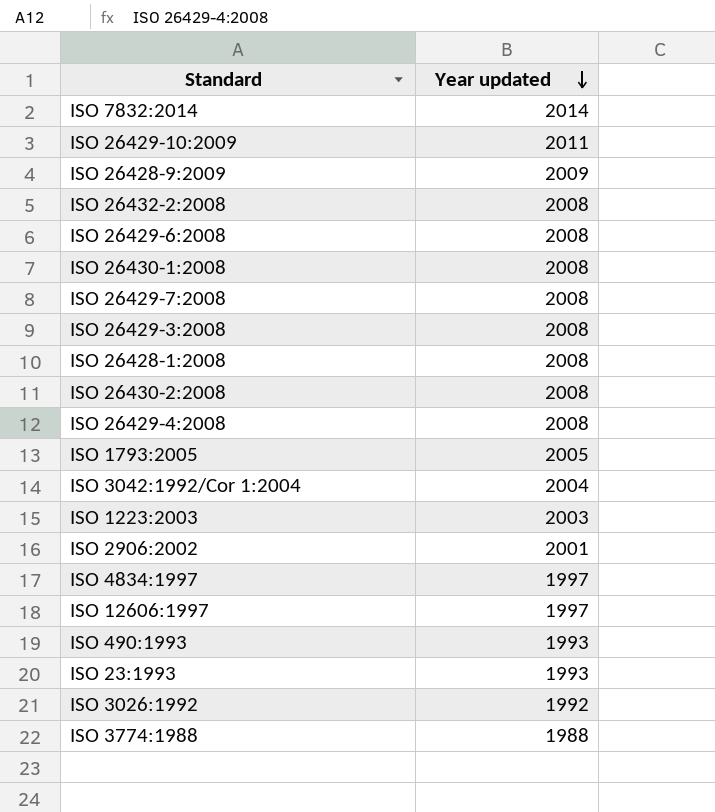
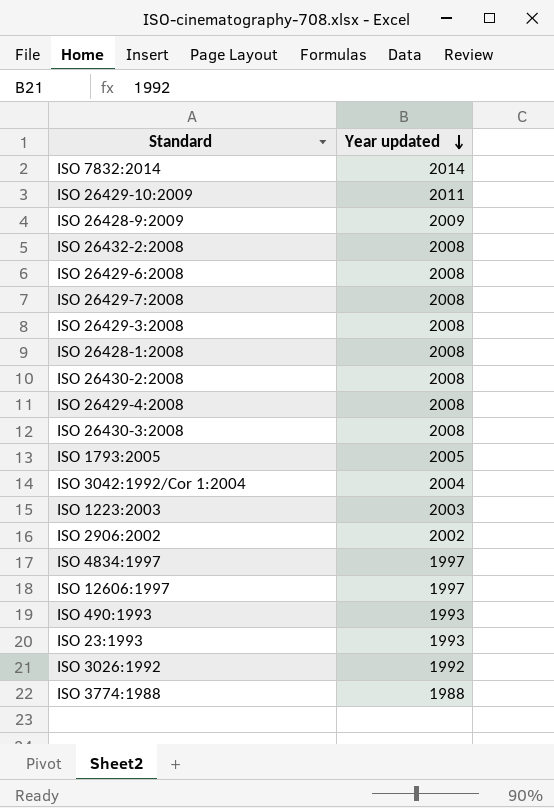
row ISO 26430-1:2008: 2008 -> none
row ISO 26430-3:2008: none -> 2008
ISO 2906:2002 | Year updated: 2001 -> 2002

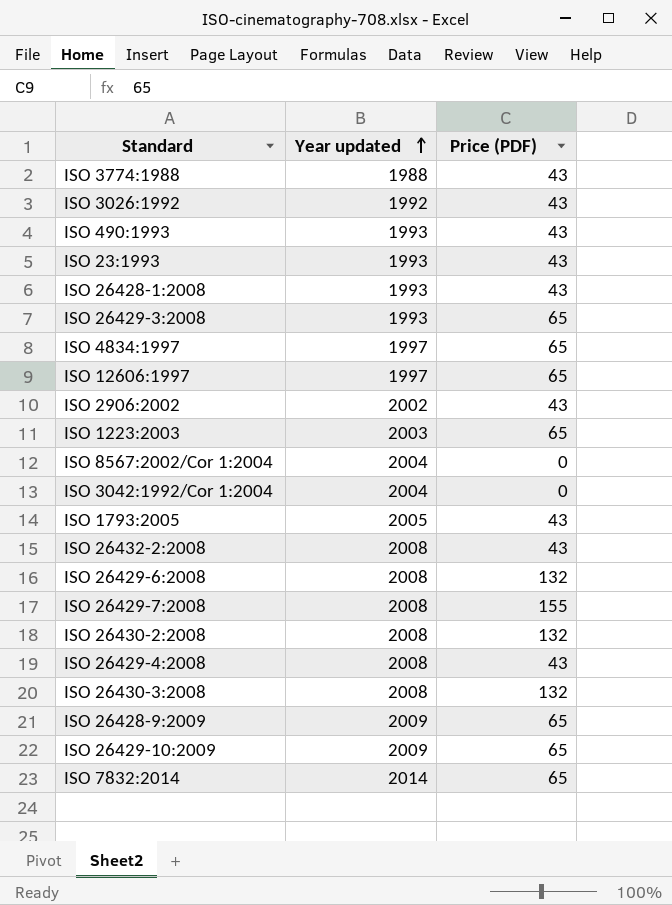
row order: Year updated descending -> Year updated ascending
column Price (PDF) | position: none -> 3
ISO 26428-1:2008 | Year updated: 2008 -> 1993
ISO 26429-3:2008 | Year updated: 2008 -> 1993
row ISO 8567:2002/Cor 1:2004: none -> 2004 | 0
ISO 26429-10:2009 | Year updated: 2011 -> 2009

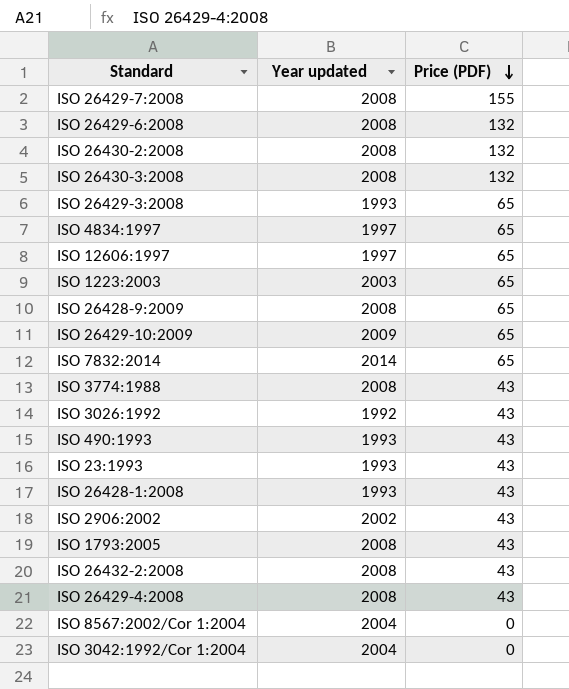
row order: Year updated ascending -> Price (PDF) descending
ISO 26428-9:2009 | Year updated: 2009 -> 2008
ISO 3774:1988 | Year updated: 1988 -> 2008
ISO 1793:2005 | Year updated: 2005 -> 2008

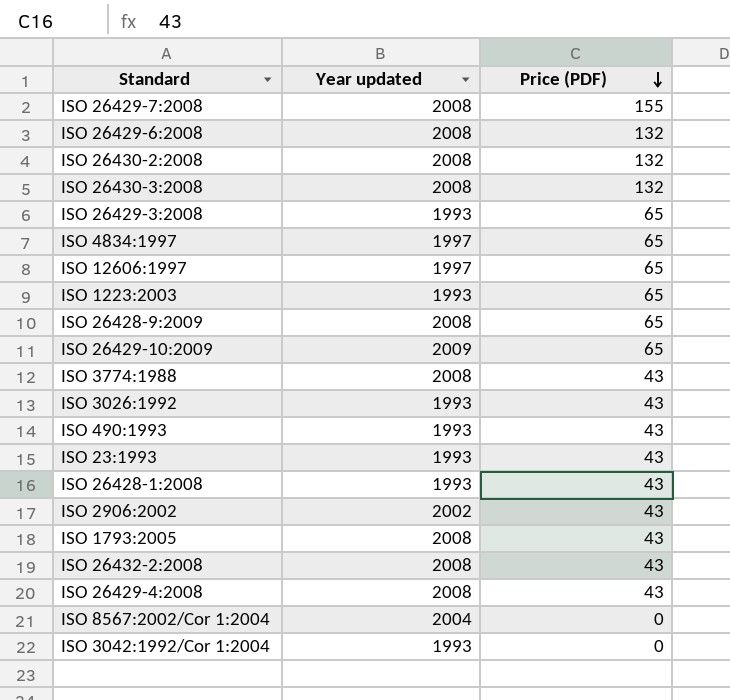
row ISO 7832:2014: 2014 | 65 -> none
ISO 1223:2003 | Year updated: 2003 -> 1993
ISO 3026:1992 | Year updated: 1992 -> 1993
ISO 3042:1992/Cor 1:2004 | Year updated: 2004 -> 1993

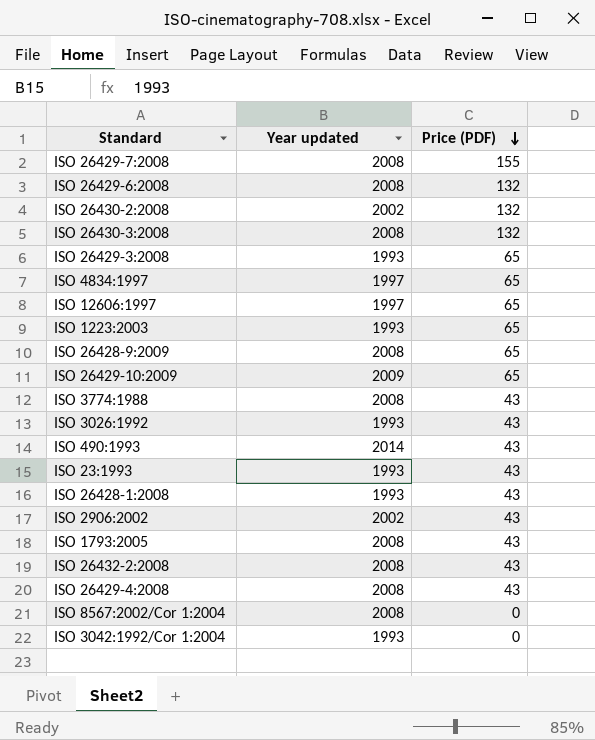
ISO 26430-2:2008 | Year updated: 2008 -> 2002
ISO 490:1993 | Year updated: 1993 -> 2014
ISO 8567:2002/Cor 1:2004 | Year updated: 2004 -> 2008

